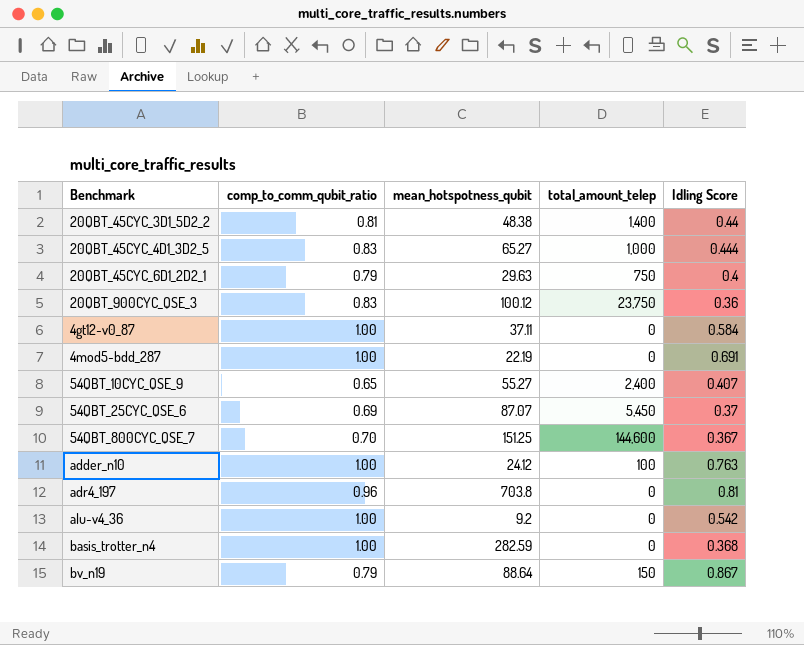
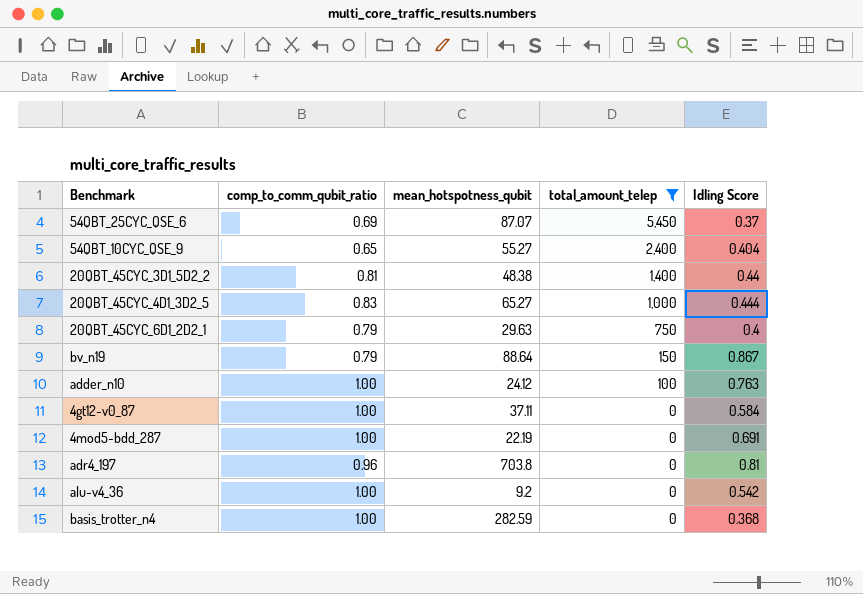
filter: none -> total_amount_telep <= 5,450
row order: none -> total_amount_telep descending
54QBT_10CYC_QSE_9 | Idling Score: 0.407 -> 0.404

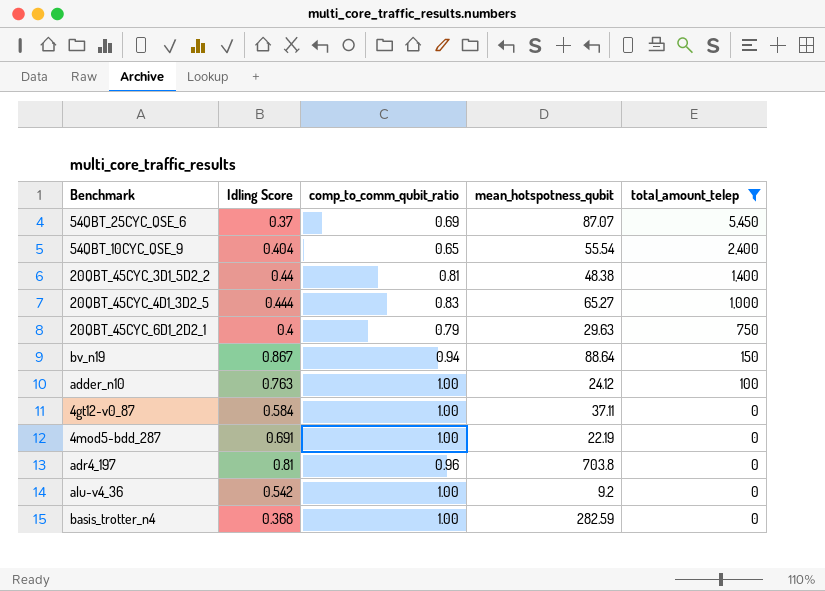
column Idling Score | position: 5 -> 2
54QBT_10CYC_QSE_9 | mean_hotspotness_qubit: 55.27 -> 55.54
bv_n19 | comp_to_comm_qubit_ratio: 0.79 -> 0.94

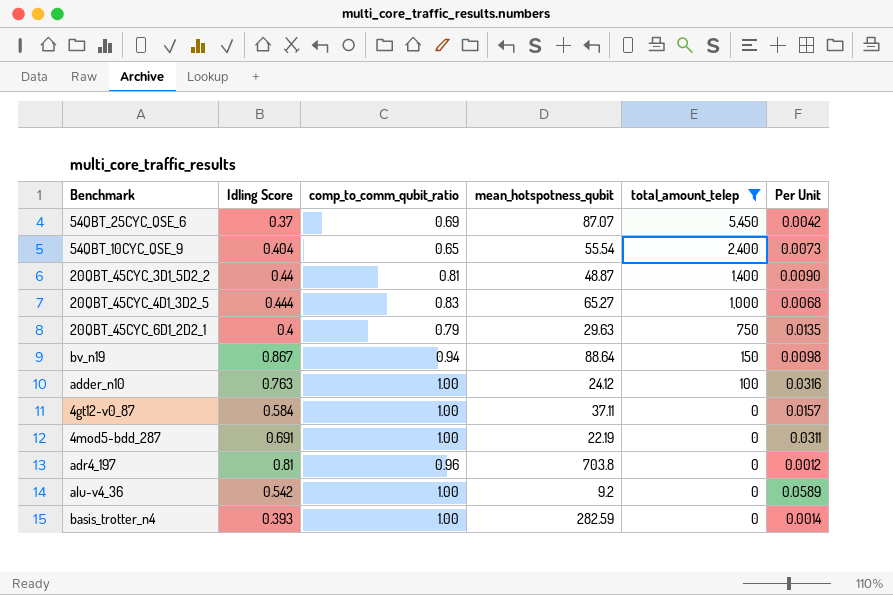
column Per Unit | formula: none -> [Idling Score] / [mean_hotspotness_qubit]
20QBT_45CYC_3D1_5D2_2 | mean_hotspotness_qubit: 48.38 -> 48.87
basis_trotter_n4 | Idling Score: 0.368 -> 0.393

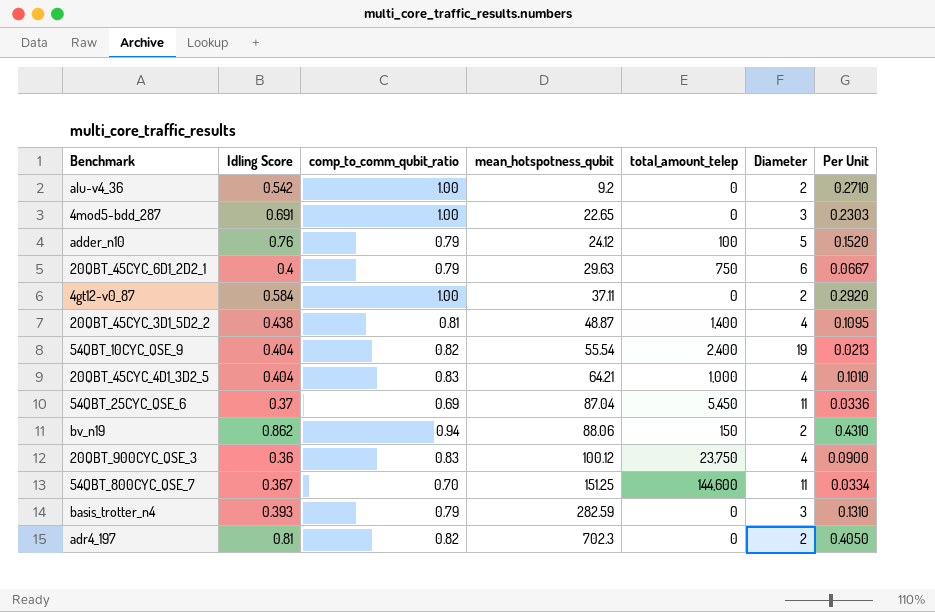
filter: total_amount_telep <= 5,450 -> none
row order: total_amount_telep descending -> mean_hotspotness_qubit ascending
column Diameter | position: none -> 6
column Per Unit | formula: [Idling Score] / [mean_hotspotness_qubit] -> [Idling Score] / [Diameter]
4mod5-bdd_287 | mean_hotspotness_qubit: 22.19 -> 22.65
adder_n10 | Idling Score: 0.763 -> 0.76
adder_n10 | comp_to_comm_qubit_ratio: 1.00 -> 0.79
20QBT_45CYC_3D1_5D2_2 | Idling Score: 0.44 -> 0.438
54QBT_10CYC_QSE_9 | comp_to_comm_qubit_ratio: 0.65 -> 0.82
20QBT_45CYC_4D1_3D2_5 | Idling Score: 0.444 -> 0.404
20QBT_45CYC_4D1_3D2_5 | mean_hotspotness_qubit: 65.27 -> 64.21
54QBT_25CYC_QSE_6 | mean_hotspotness_qubit: 87.07 -> 87.04
bv_n19 | Idling Score: 0.867 -> 0.862
bv_n19 | mean_hotspotness_qubit: 88.64 -> 88.06
basis_trotter_n4 | comp_to_comm_qubit_ratio: 1.00 -> 0.79
adr4_197 | comp_to_comm_qubit_ratio: 0.96 -> 0.82
adr4_197 | mean_hotspotness_qubit: 703.8 -> 702.3

